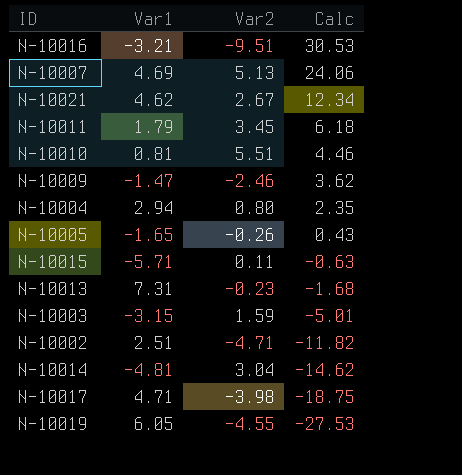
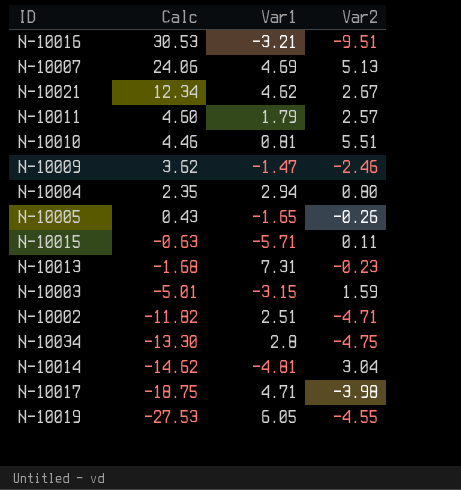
column Calc | position: 4 -> 2
N-10011 | Calc: 6.18 -> 4.60
N-10011 | Var2: 3.45 -> 2.57
row N-10034: none -> -13.30 | 2.8 | -4.75

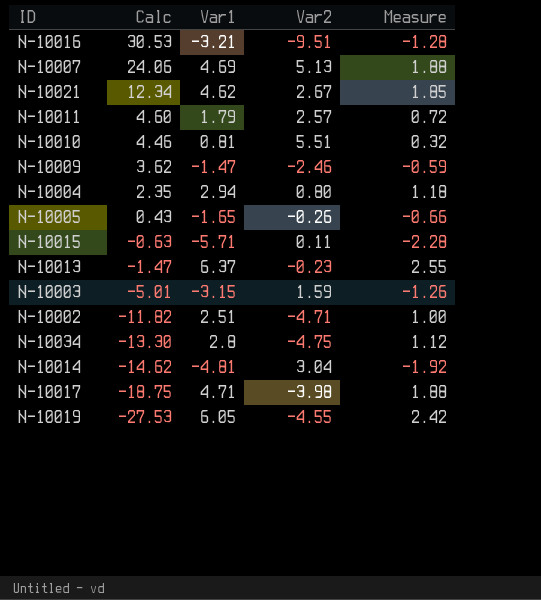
column Measure | formula: none -> [Var1] * 0.4
N-10013 | Calc: -1.68 -> -1.47
N-10013 | Var1: 7.31 -> 6.37

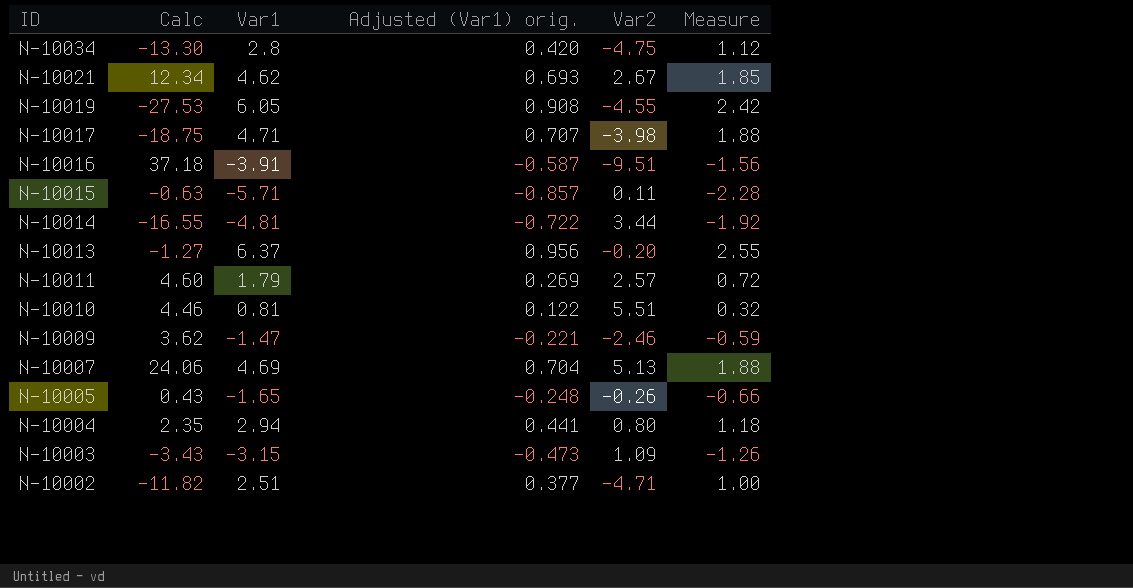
row order: Calc descending -> ID descending
column Adjusted (Var1) orig. | formula: none -> [Var1] * 0.15
N-10016 | Calc: 30.53 -> 37.18
N-10016 | Var1: -3.21 -> -3.91
N-10016 | Measure: -1.28 -> -1.56
N-10014 | Calc: -14.62 -> -16.55
N-10014 | Var2: 3.04 -> 3.44
N-10013 | Calc: -1.47 -> -1.27
N-10013 | Var2: -0.23 -> -0.20
N-10003 | Calc: -5.01 -> -3.43
N-10003 | Var2: 1.59 -> 1.09

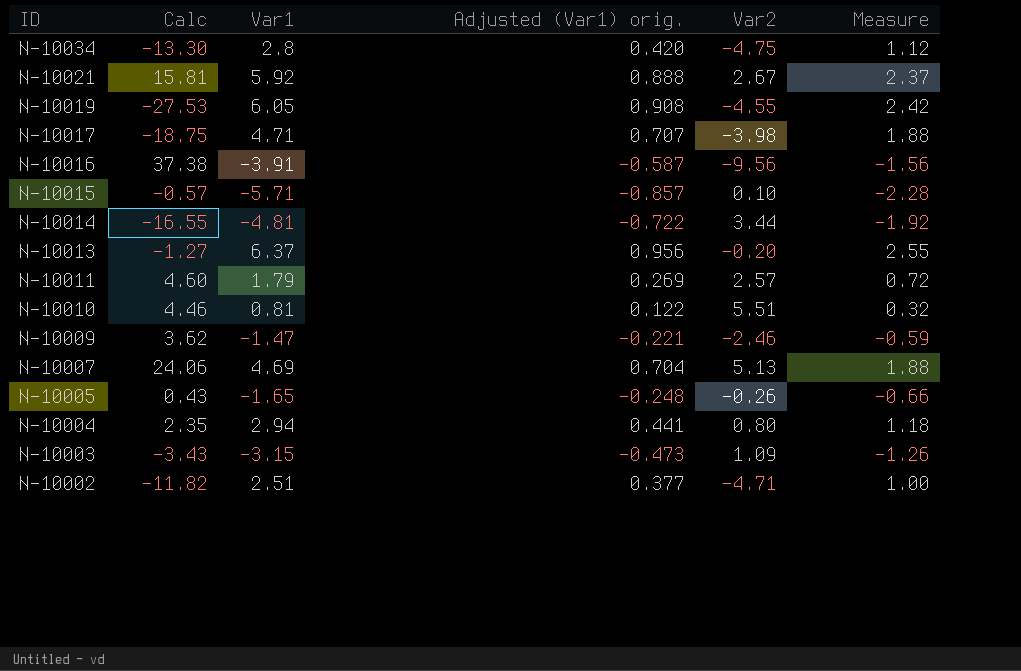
N-10021 | Calc: 12.34 -> 15.81
N-10021 | Var1: 4.62 -> 5.92
N-10021 | Adjusted (Var1) orig.: 0.693 -> 0.888
N-10021 | Measure: 1.85 -> 2.37
N-10016 | Calc: 37.18 -> 37.38
N-10016 | Var2: -9.51 -> -9.56
N-10015 | Calc: -0.63 -> -0.57
N-10015 | Var2: 0.11 -> 0.10

